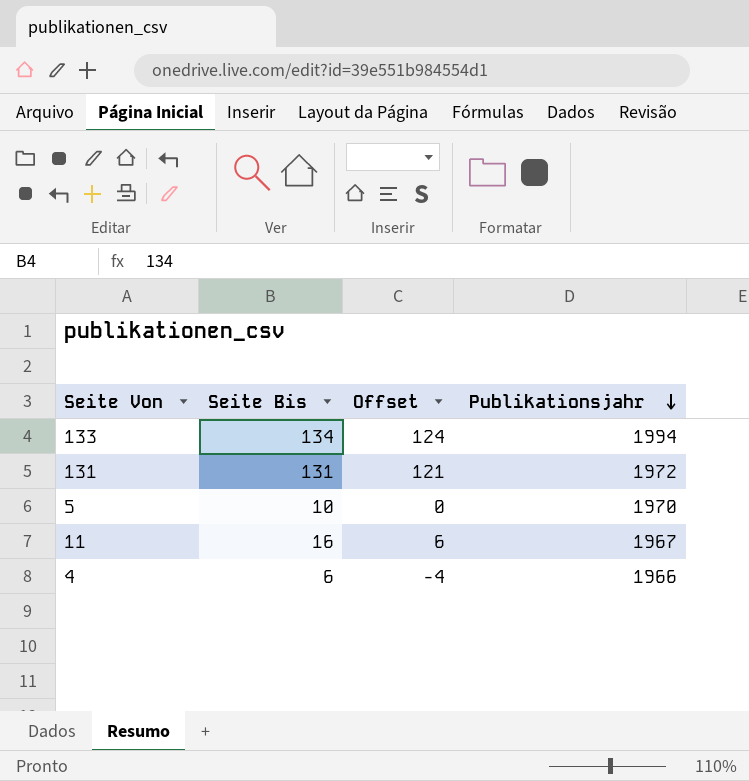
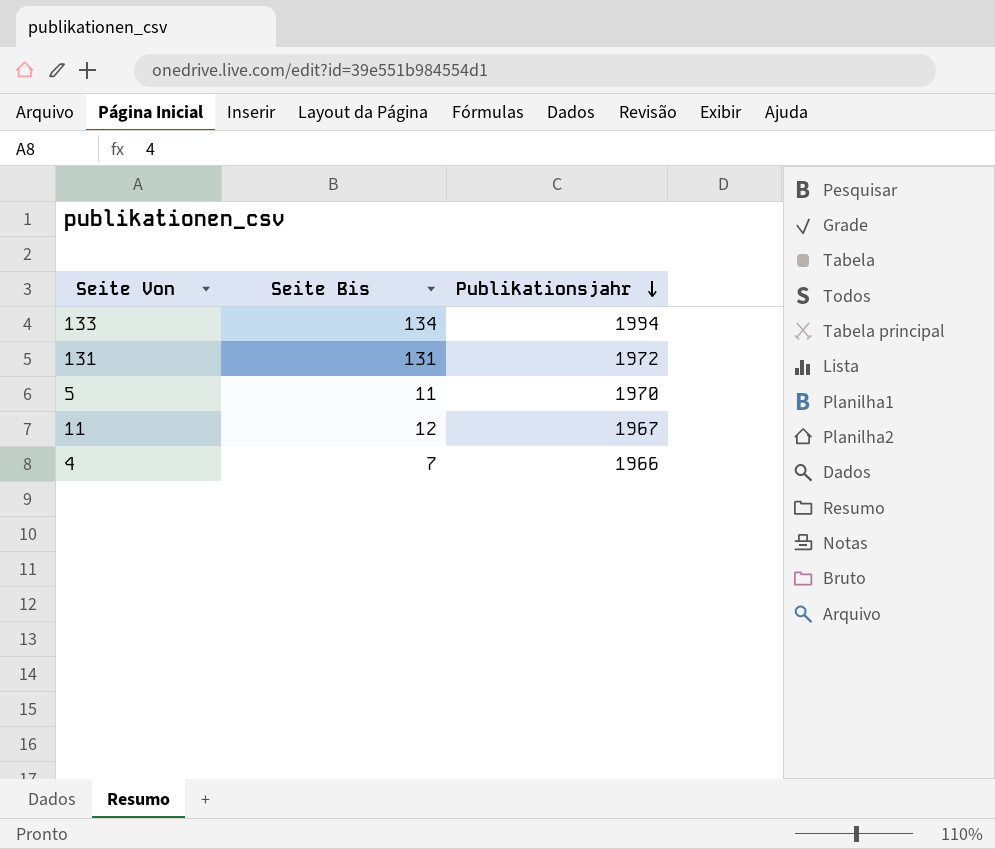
column Offset | formula: [Seite Bis] - 10 -> none
5 | Seite Bis: 10 -> 11
11 | Seite Bis: 16 -> 12
4 | Seite Bis: 6 -> 7

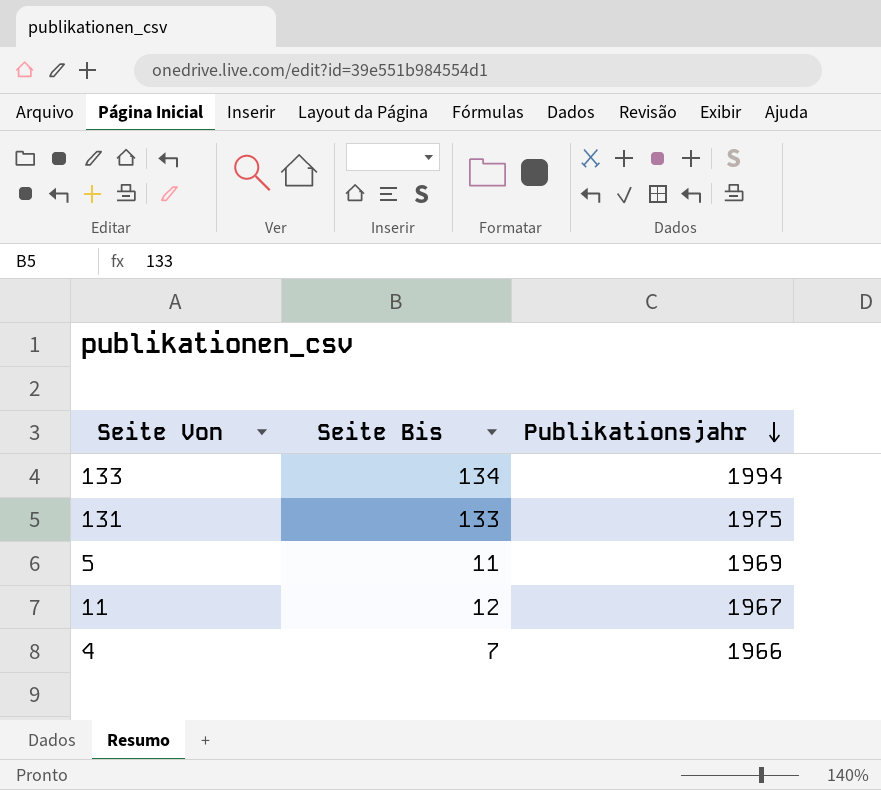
131 | Seite Bis: 131 -> 133
131 | Publikationsjahr: 1972 -> 1975
5 | Publikationsjahr: 1970 -> 1969

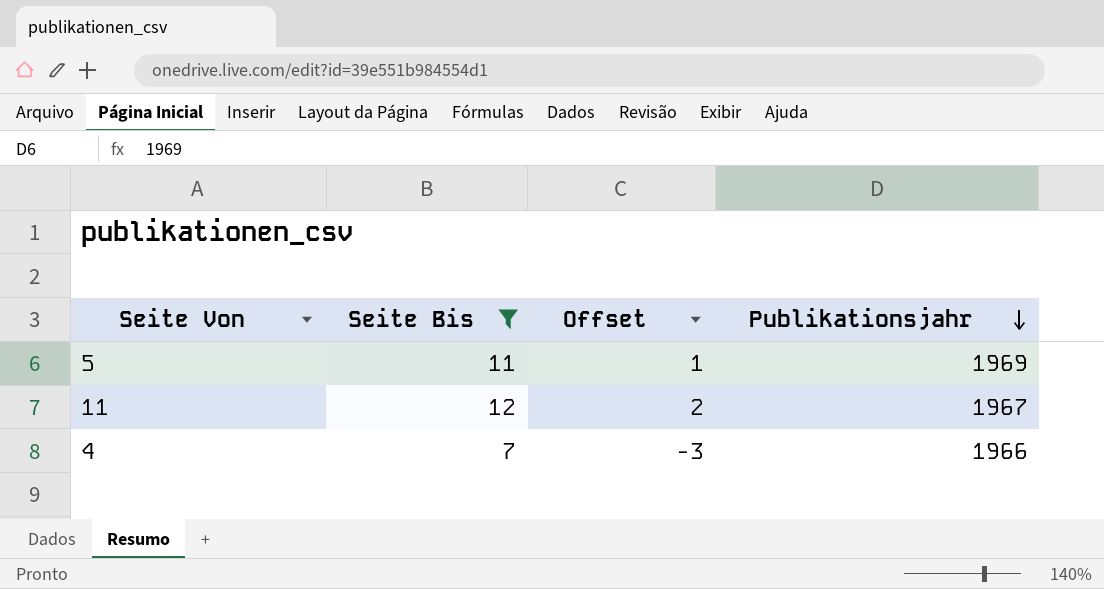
filter: none -> Seite Bis <= 12
column Offset | formula: none -> [Seite Bis] - 10

